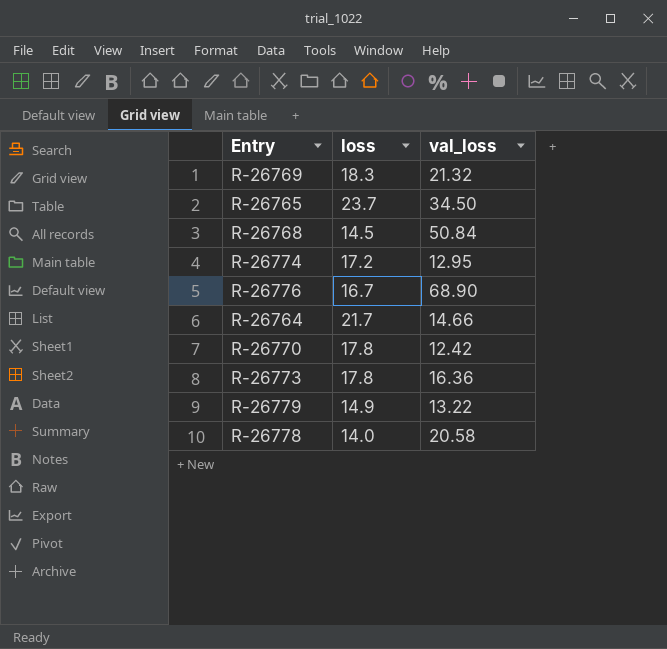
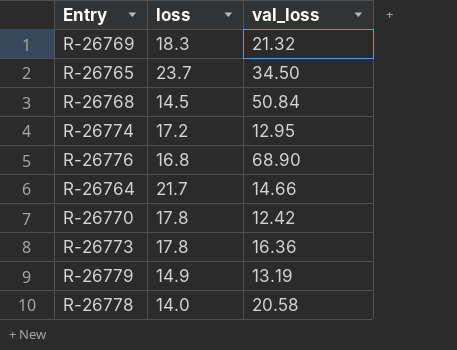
R-26776 | loss: 16.7 -> 16.8
R-26779 | val_loss: 13.22 -> 13.19

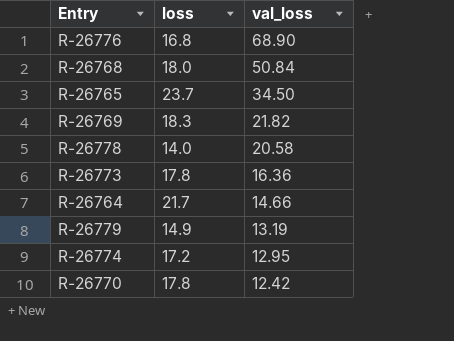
row order: none -> val_loss descending
R-26768 | loss: 14.5 -> 18.0
R-26769 | val_loss: 21.32 -> 21.82

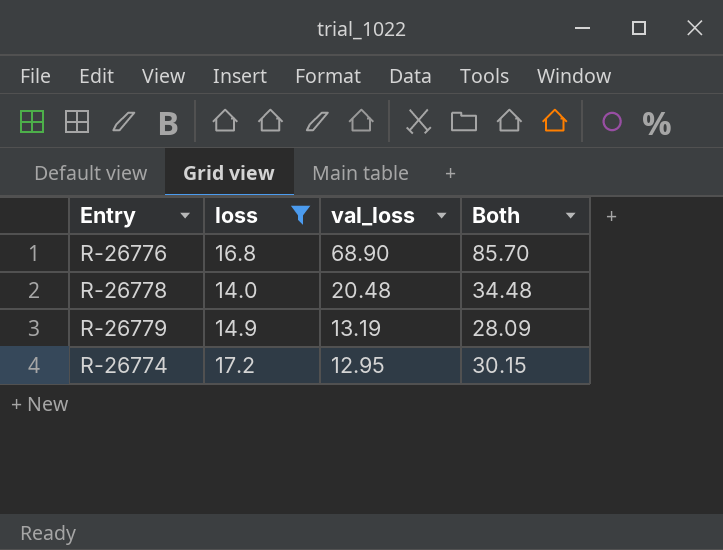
filter: none -> loss <= 17.2
column Both | formula: none -> [loss] + [val_loss]
R-26778 | val_loss: 20.58 -> 20.48

